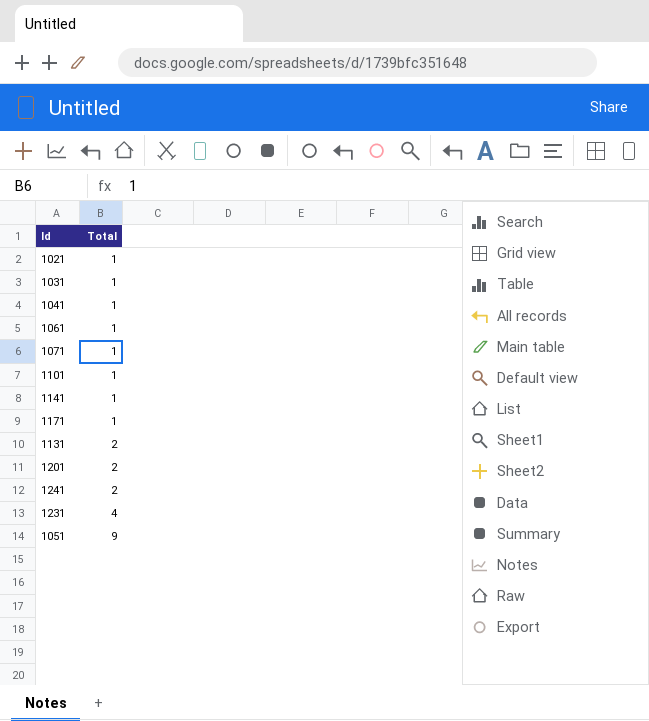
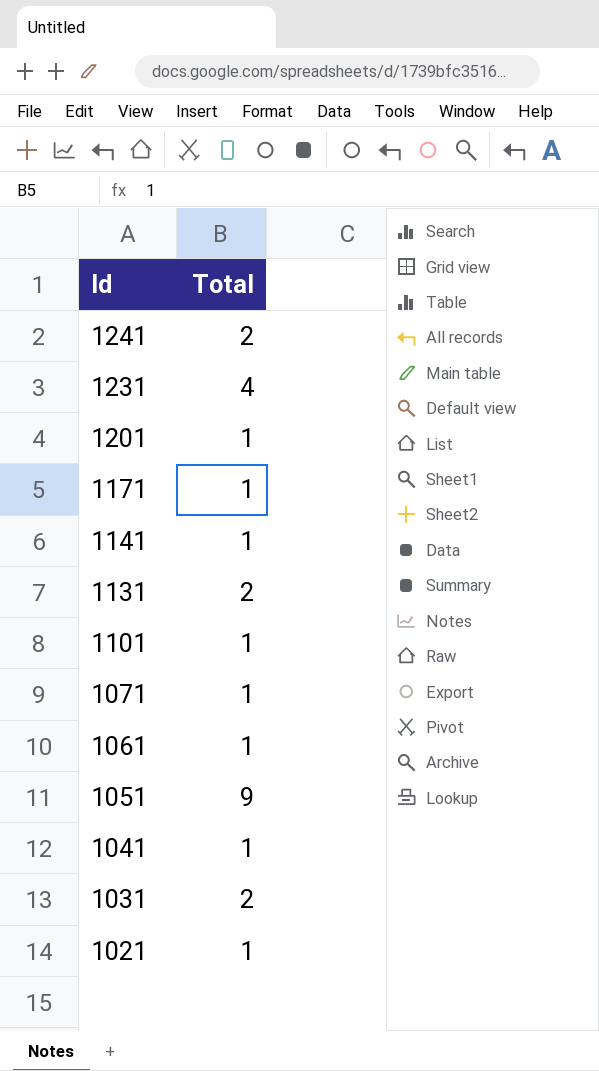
row order: Total ascending -> Id descending
1201 | Total: 2 -> 1
1031 | Total: 1 -> 2

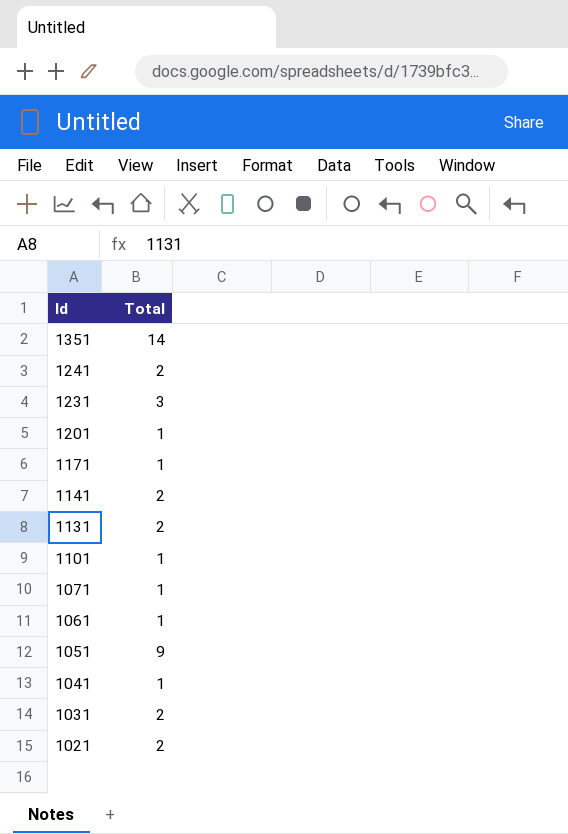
row 1351: none -> 14
1231 | Total: 4 -> 3
1141 | Total: 1 -> 2
1021 | Total: 1 -> 2

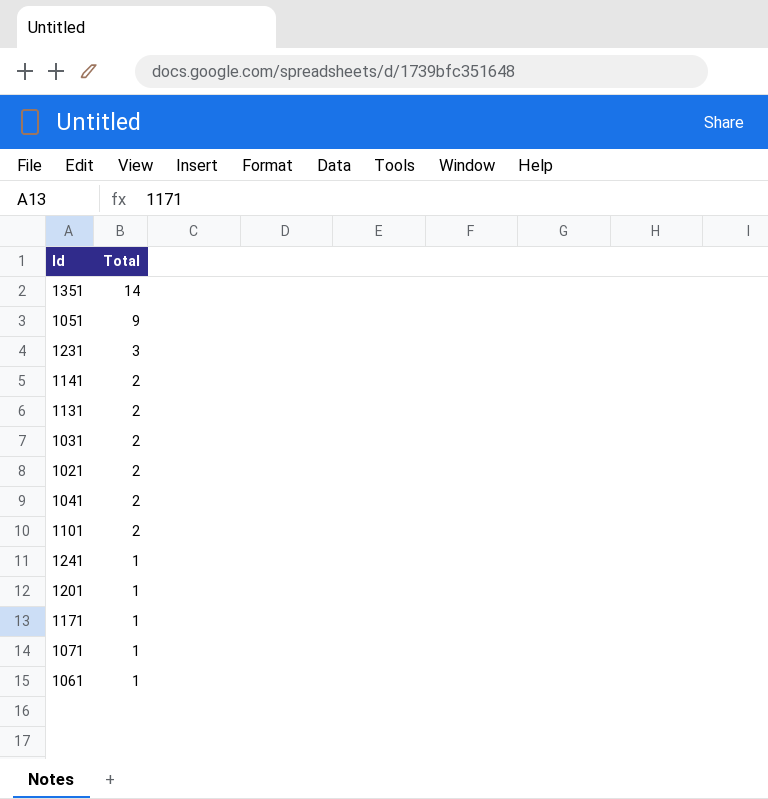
row order: Id descending -> Total descending
1041 | Total: 1 -> 2
1101 | Total: 1 -> 2
1241 | Total: 2 -> 1

